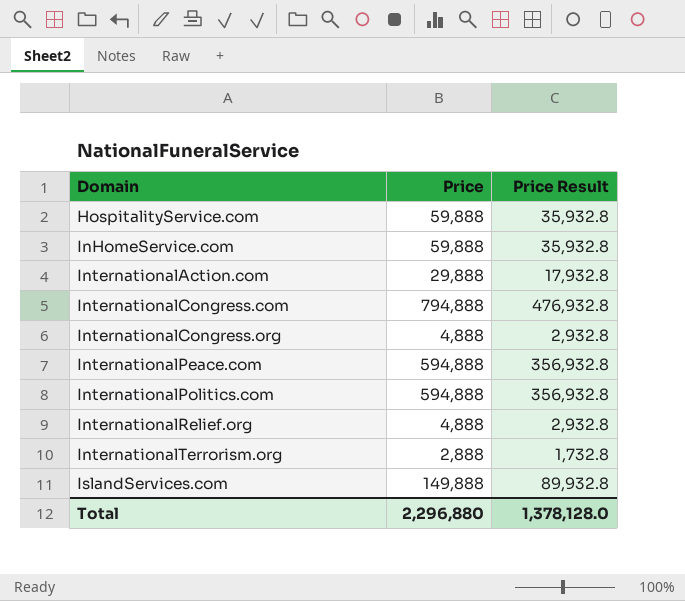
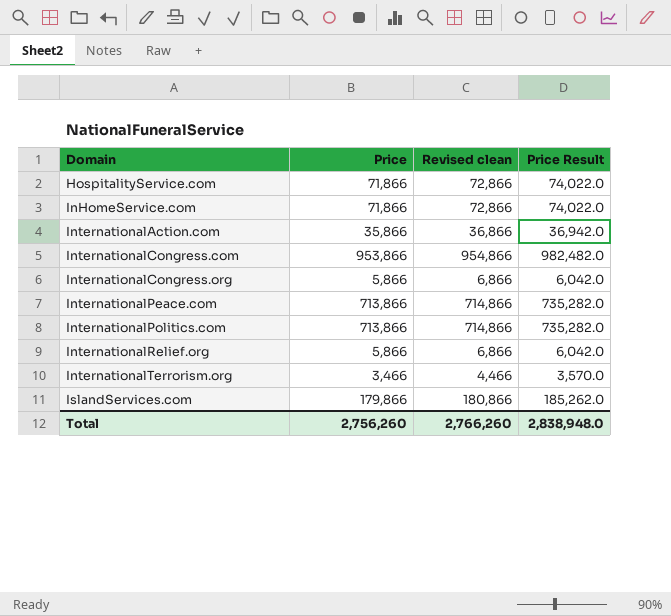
column Revised clean | formula: none -> [Price] + 1000
column Price Result | formula: [Price] * 0.6 -> [Price] * 1.03
HospitalityService.com | Price: 59,888 -> 71,866
InHomeService.com | Price: 59,888 -> 71,866
InternationalAction.com | Price: 29,888 -> 35,866
InternationalCongress.com | Price: 794,888 -> 953,866
InternationalCongress.org | Price: 4,888 -> 5,866
InternationalPeace.com | Price: 594,888 -> 713,866
InternationalPolitics.com | Price: 594,888 -> 713,866
InternationalRelief.org | Price: 4,888 -> 5,866
InternationalTerrorism.org | Price: 2,888 -> 3,466
IslandServices.com | Price: 149,888 -> 179,866
Total | Price: 2,296,880 -> 2,756,260
Total | Price Result: 1,378,128.0 -> 2,838,948.0

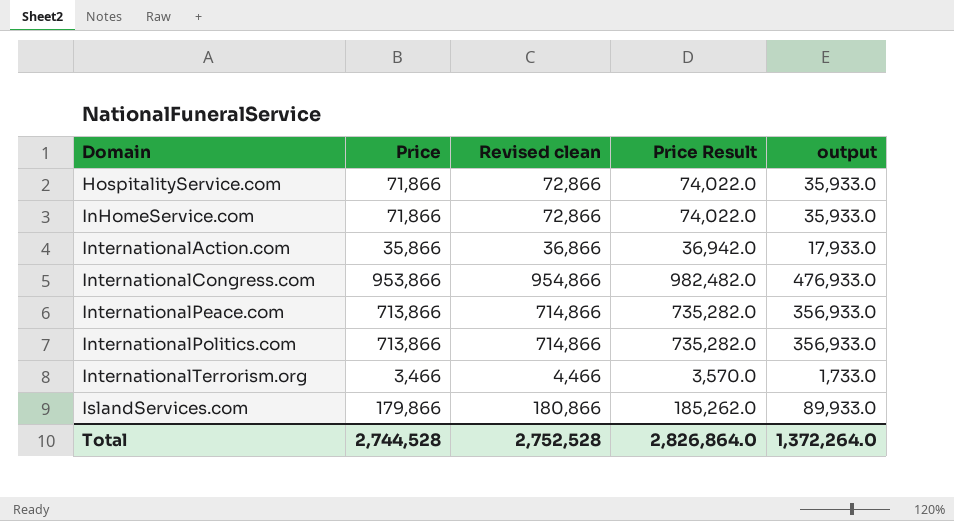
column output | formula: none -> [Price] * 0.5
row InternationalCongress.org: 5,866 | 6,866 | 6,042.0 -> none
row InternationalRelief.org: 5,866 | 6,866 | 6,042.0 -> none
Total | Price: 2,756,260 -> 2,744,528
Total | Revised clean: 2,766,260 -> 2,752,528
Total | Price Result: 2,838,948.0 -> 2,826,864.0

